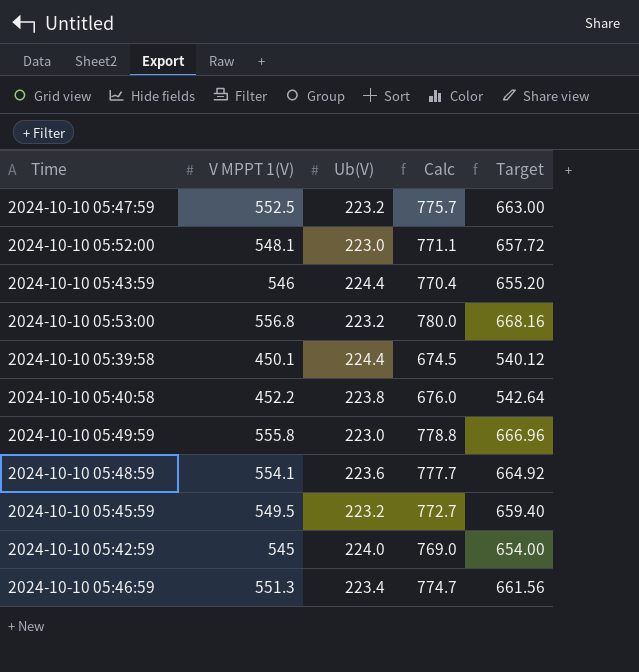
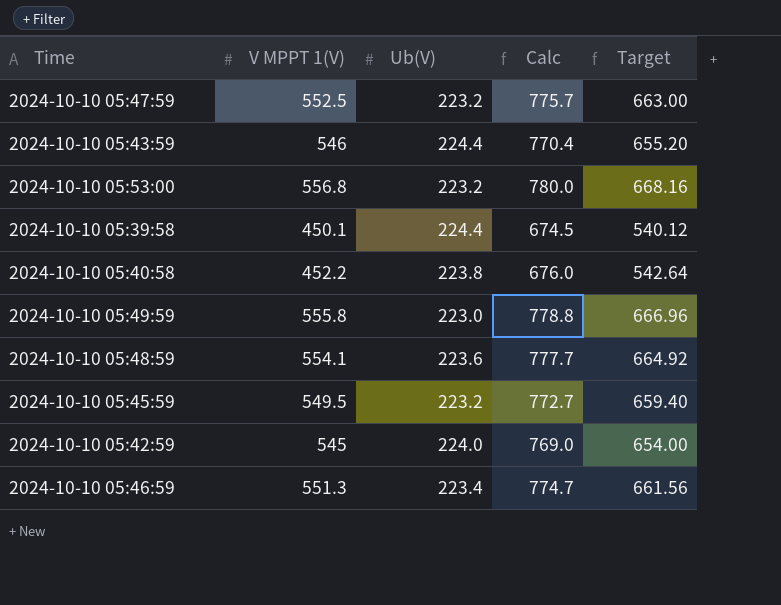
row 2024-10-10 05:52:00: 548.1 | 223.0 | 771.1 | 657.72 -> none

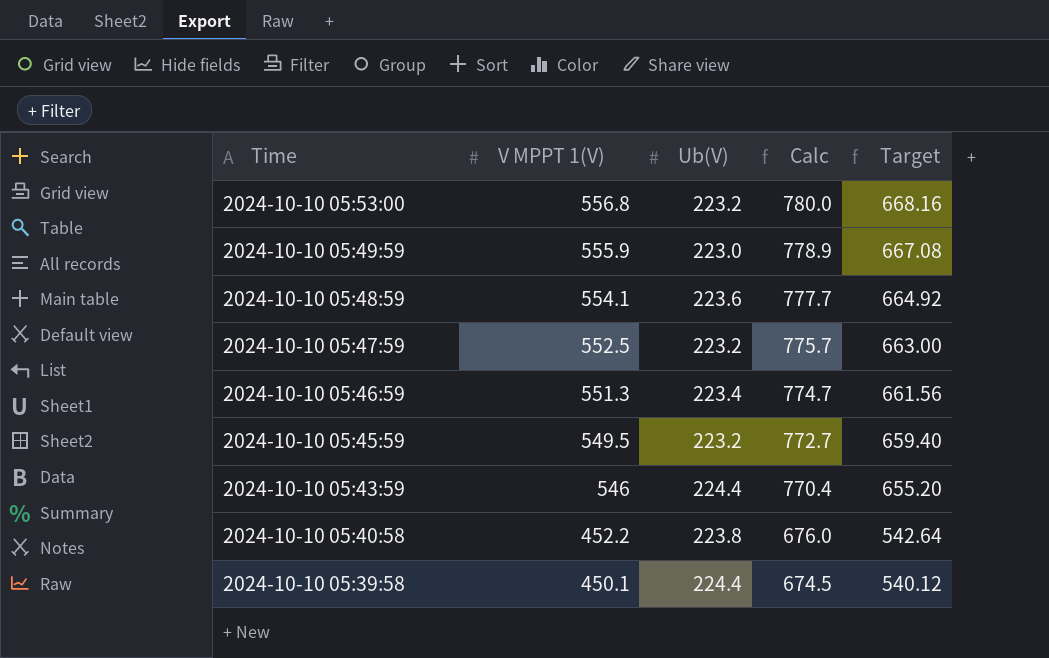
row order: none -> Time descending
row 2024-10-10 05:42:59: 545 | 224.0 | 769.0 | 654.00 -> none
2024-10-10 05:49:59 | V MPPT 1(V): 555.8 -> 555.9
2024-10-10 05:49:59 | Calc: 778.8 -> 778.9
2024-10-10 05:49:59 | Target: 666.96 -> 667.08

